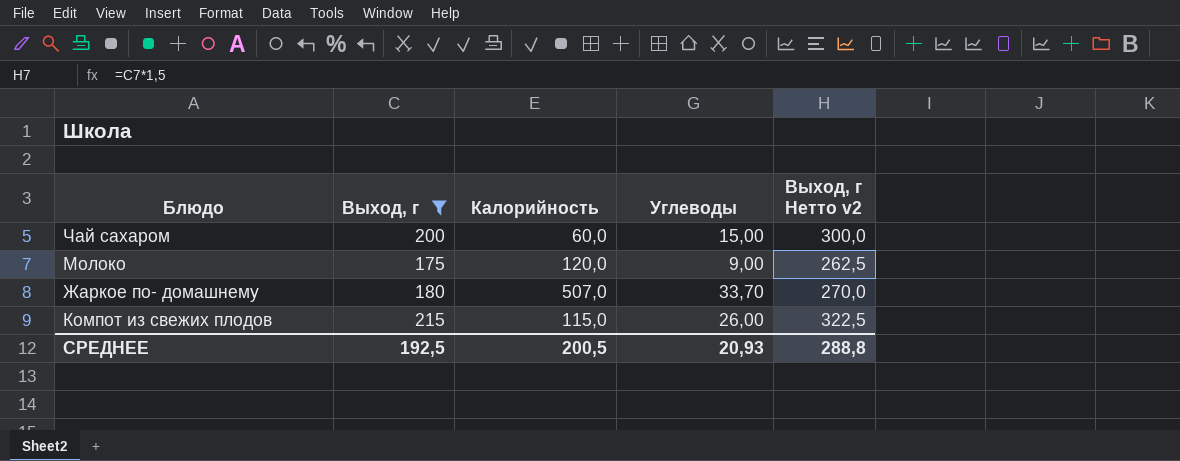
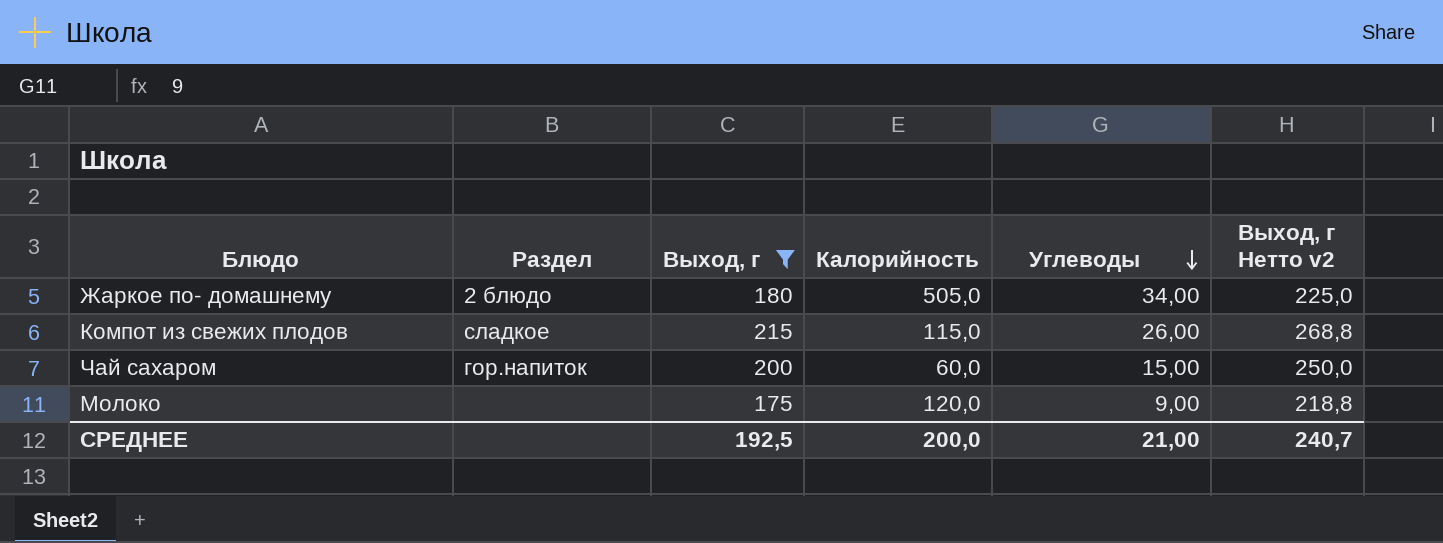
row order: none -> Углеводы descending
column Раздел | position: none -> 2
column Выход, г Нетто v2 | formula: [Выход, г] * 1,5 -> [Выход, г] * 1,25
Жаркое по- домашнему | Калорийность: 507,0 -> 505,0
Жаркое по- домашнему | Углеводы: 33,70 -> 34,00
СРЕДНЕЕ | Калорийность: 200,5 -> 200,0
СРЕДНЕЕ | Углеводы: 20,93 -> 21,00
СРЕДНЕЕ | Выход, г Нетто v2: 288,8 -> 240,7

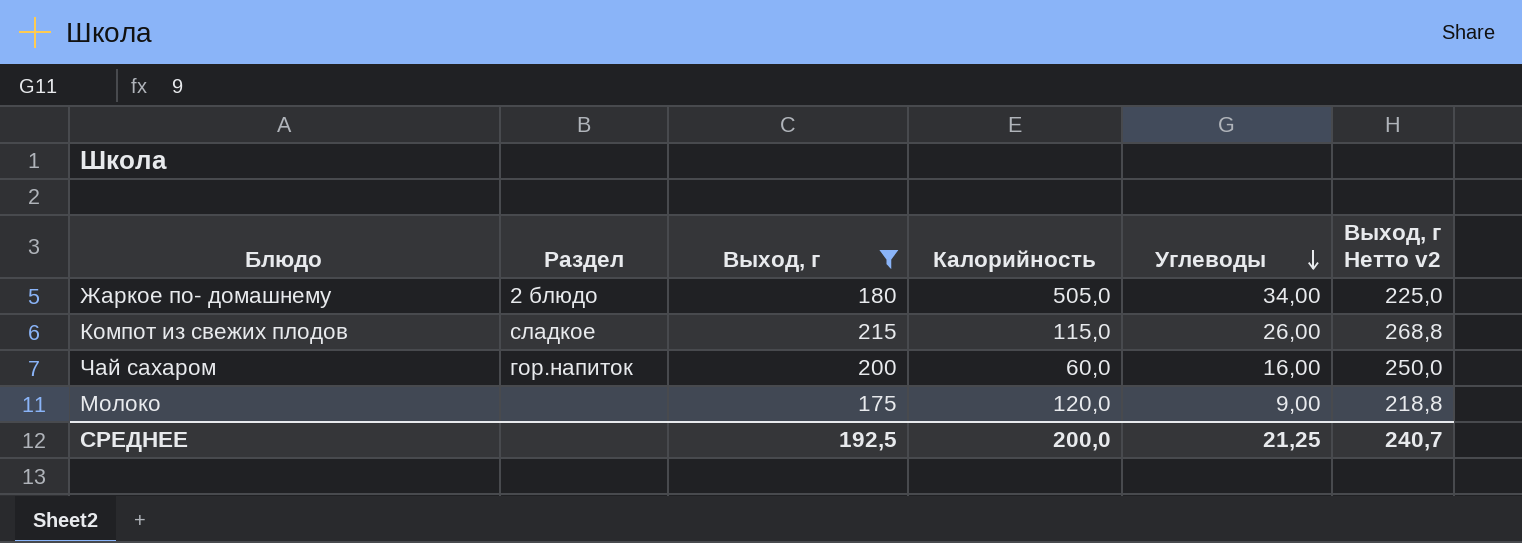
Чай сахаром | Углеводы: 15,00 -> 16,00
СРЕДНЕЕ | Углеводы: 21,00 -> 21,25

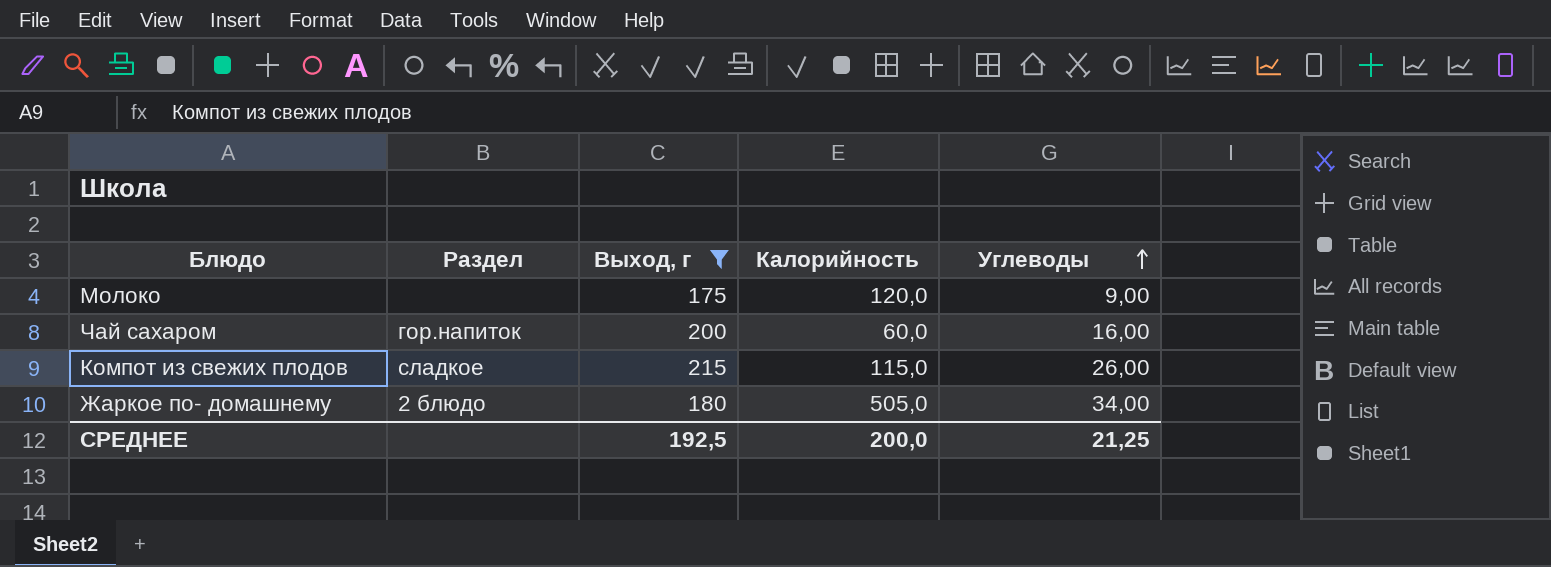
row order: Углеводы descending -> Углеводы ascending
column Выход, г Нетто v2 | formula: [Выход, г] * 1,25 -> none

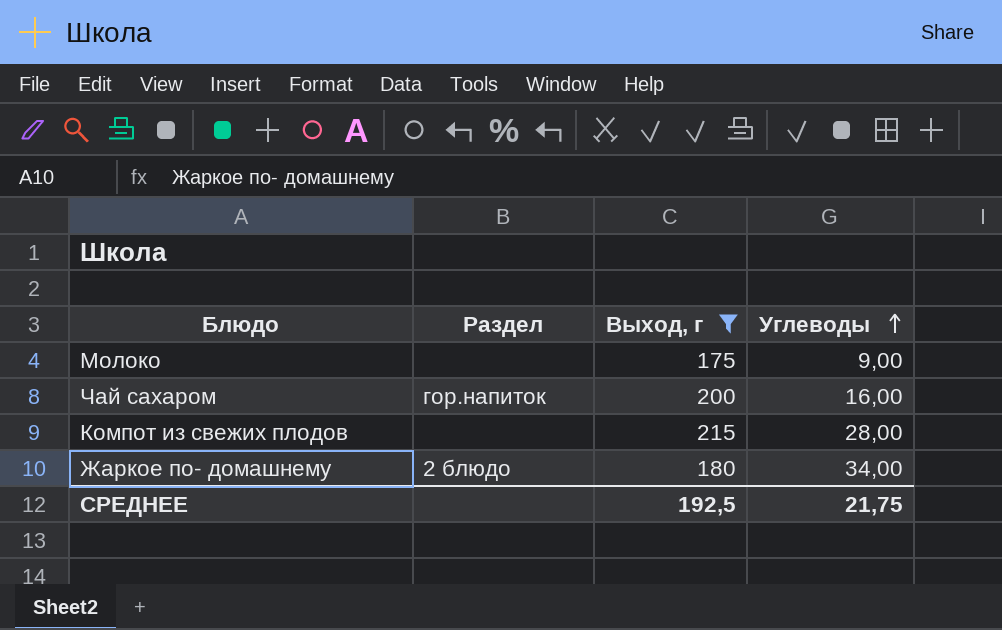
column Калорийность | position: 4 -> none
Компот из свежих плодов | Раздел: сладкое -> none
Компот из свежих плодов | Углеводы: 26,00 -> 28,00
СРЕДНЕЕ | Углеводы: 21,25 -> 21,75

